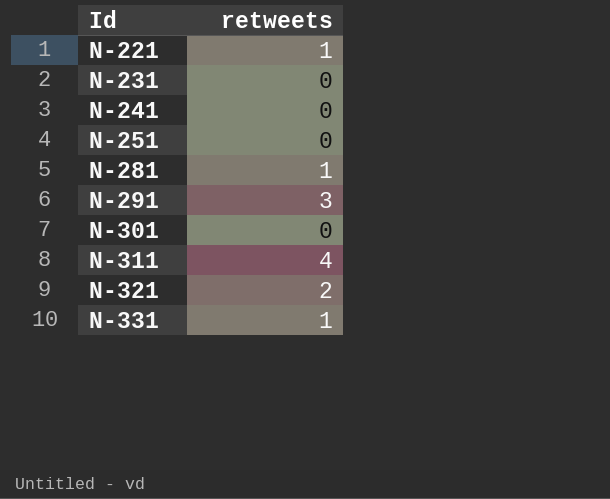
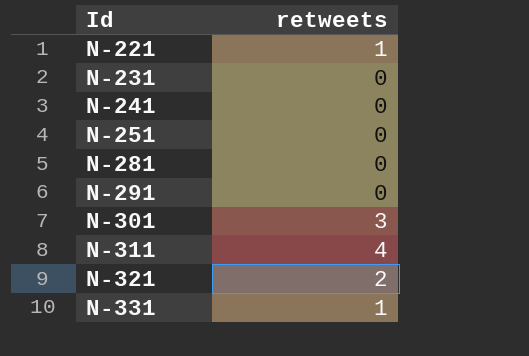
N-281 | retweets: 1 -> 0
N-291 | retweets: 3 -> 0
N-301 | retweets: 0 -> 3

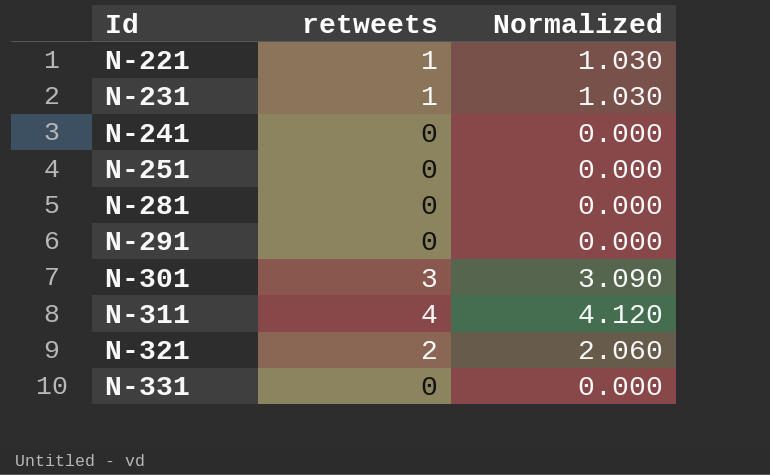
column Normalized | formula: none -> [retweets] * 1.03
N-231 | retweets: 0 -> 1
N-331 | retweets: 1 -> 0

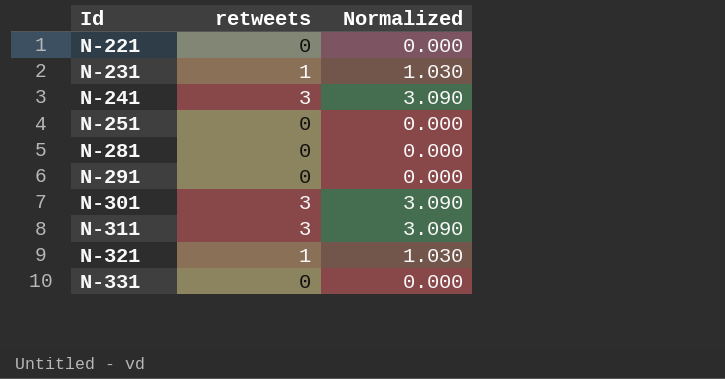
N-221 | retweets: 1 -> 0
N-221 | Normalized: 1.030 -> 0.000
N-241 | retweets: 0 -> 3
N-241 | Normalized: 0.000 -> 3.090
N-311 | retweets: 4 -> 3
N-311 | Normalized: 4.120 -> 3.090
N-321 | retweets: 2 -> 1
N-321 | Normalized: 2.060 -> 1.030

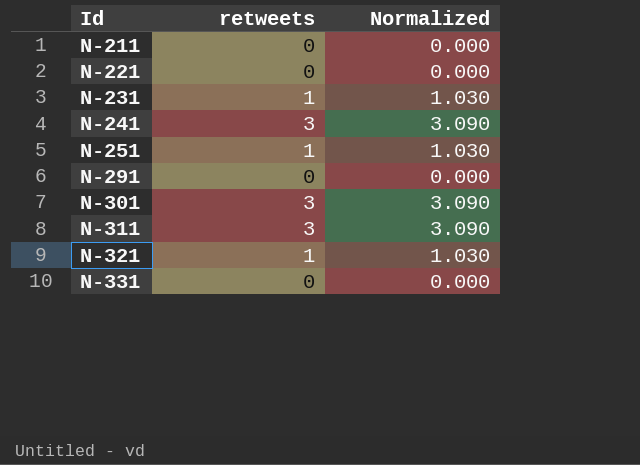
row N-281: 0 | 0.000 -> none
row N-211: none -> 0 | 0.000
N-251 | retweets: 0 -> 1
N-251 | Normalized: 0.000 -> 1.030

